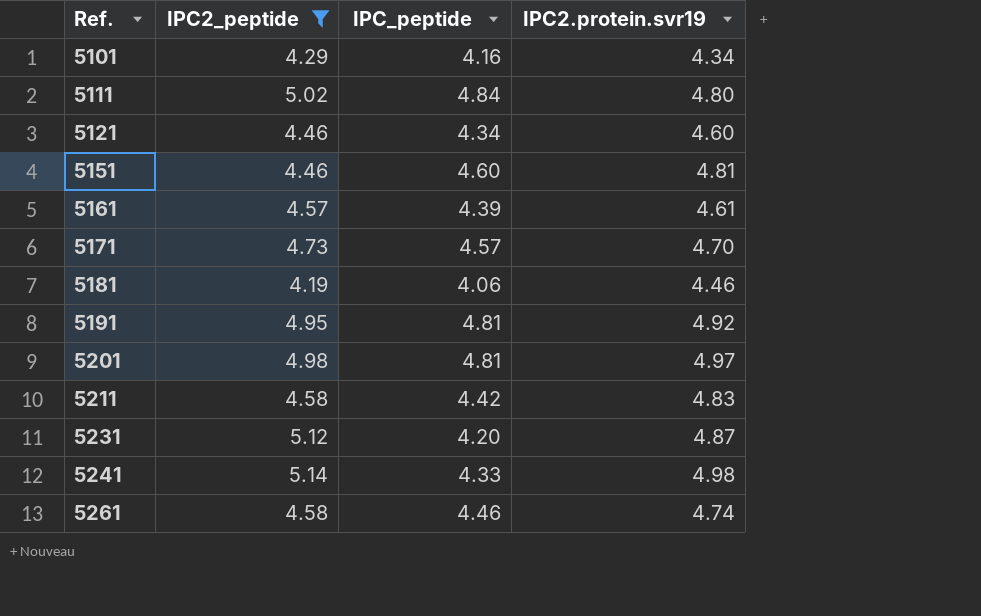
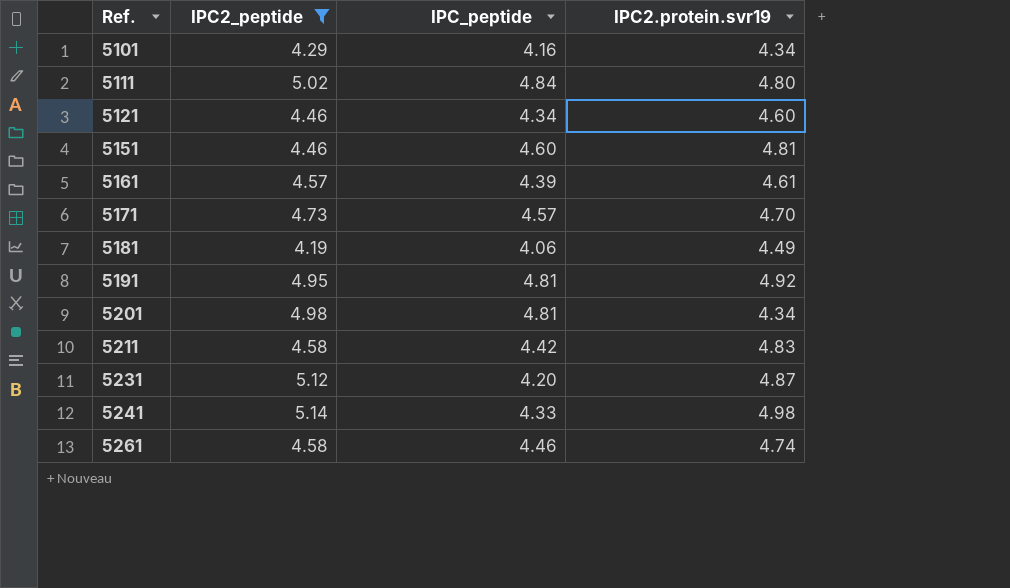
5181 | IPC2.protein.svr19: 4.46 -> 4.49
5201 | IPC2.protein.svr19: 4.97 -> 4.34

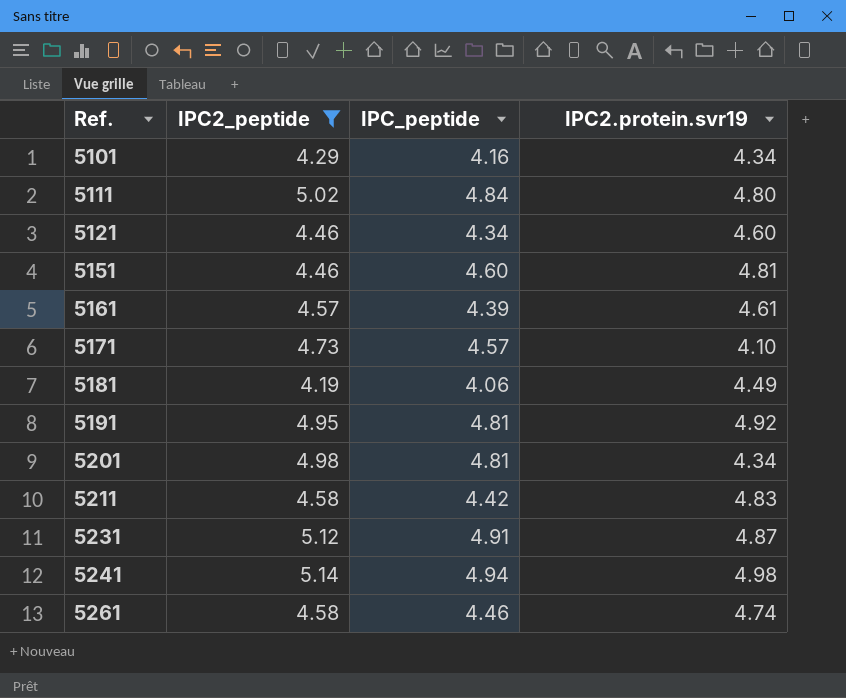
5171 | IPC2.protein.svr19: 4.70 -> 4.10
5231 | IPC_peptide: 4.20 -> 4.91
5241 | IPC_peptide: 4.33 -> 4.94

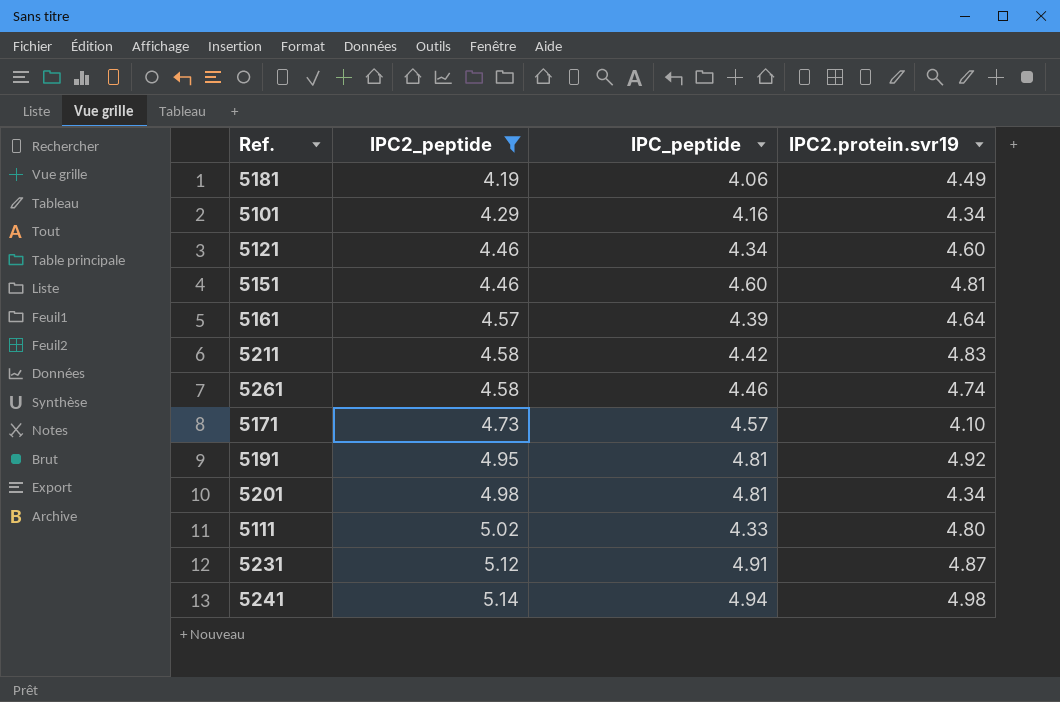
row order: Ref. ascending -> IPC2_peptide ascending
5161 | IPC2.protein.svr19: 4.61 -> 4.64
5111 | IPC_peptide: 4.84 -> 4.33

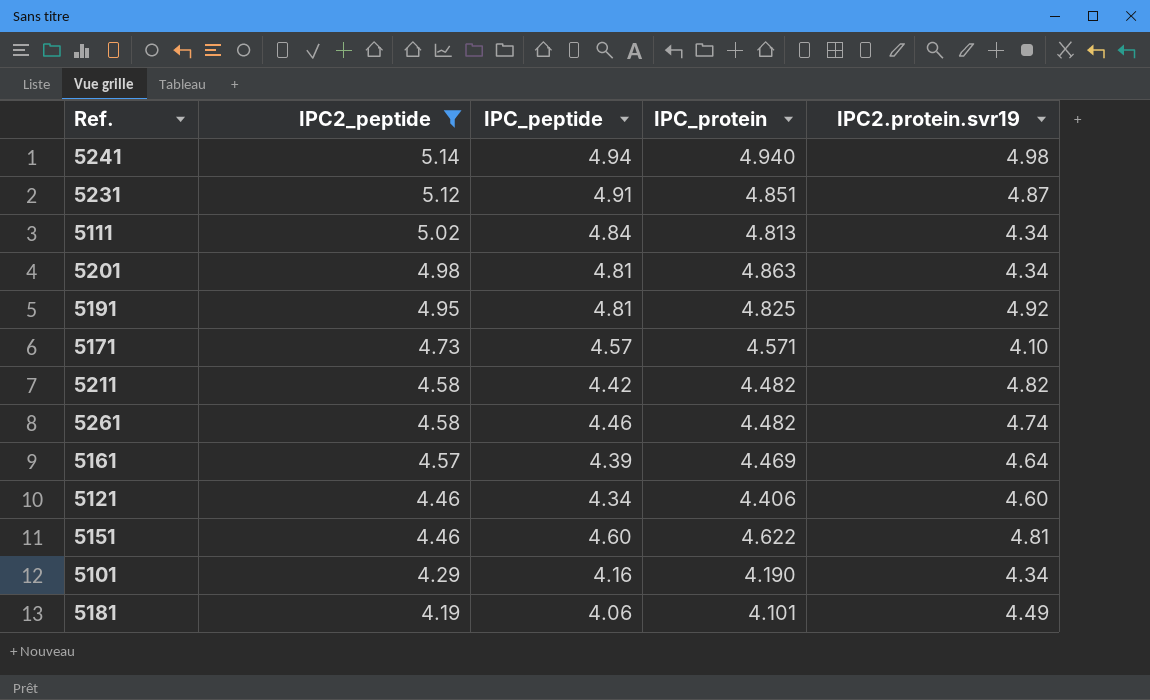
row order: IPC2_peptide ascending -> IPC2_peptide descending
column IPC_protein | position: none -> 4
5111 | IPC_peptide: 4.33 -> 4.84
5111 | IPC2.protein.svr19: 4.80 -> 4.34
5211 | IPC2.protein.svr19: 4.83 -> 4.82

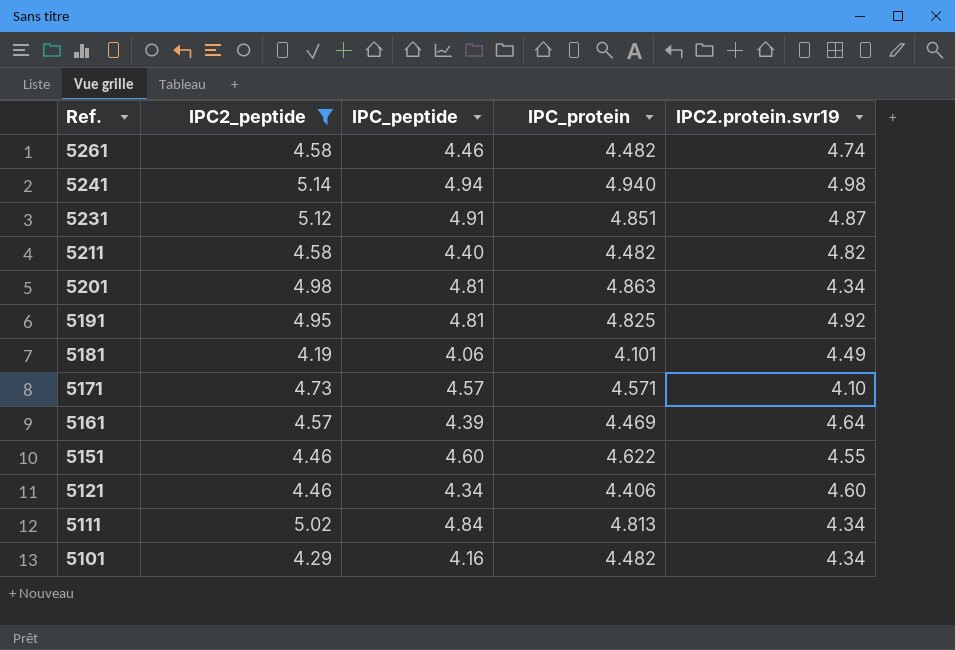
row order: IPC2_peptide descending -> Ref. descending
5211 | IPC_peptide: 4.42 -> 4.40
5151 | IPC2.protein.svr19: 4.81 -> 4.55
5101 | IPC_protein: 4.190 -> 4.482

